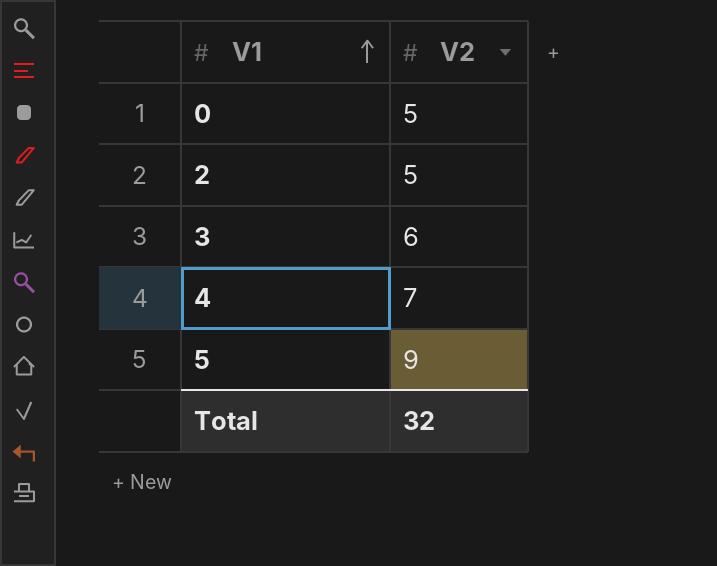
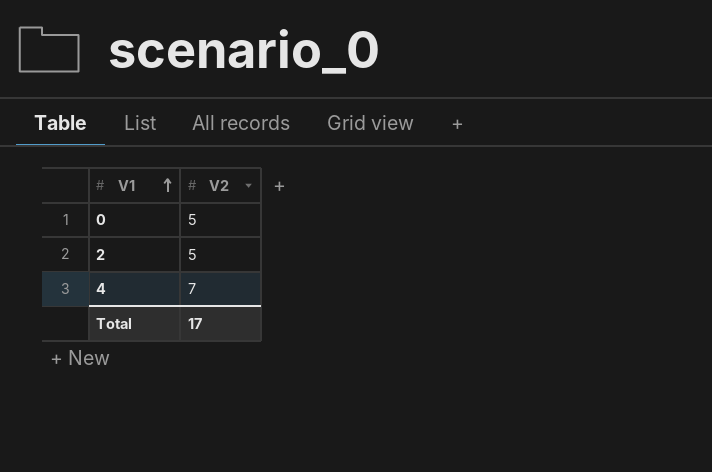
row 3: 6 -> none
row 5: 9 -> none
Total | V2: 32 -> 17

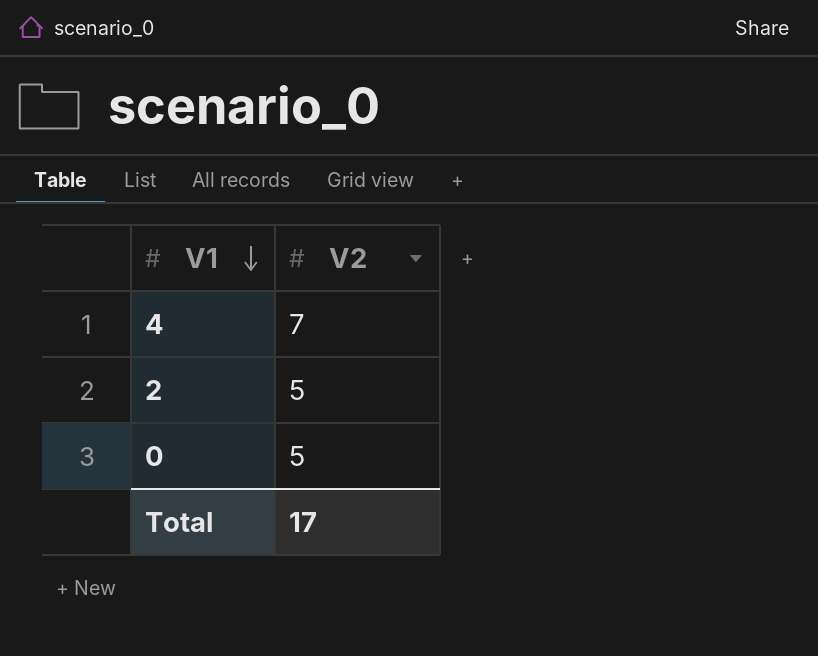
row order: V1 ascending -> V1 descending

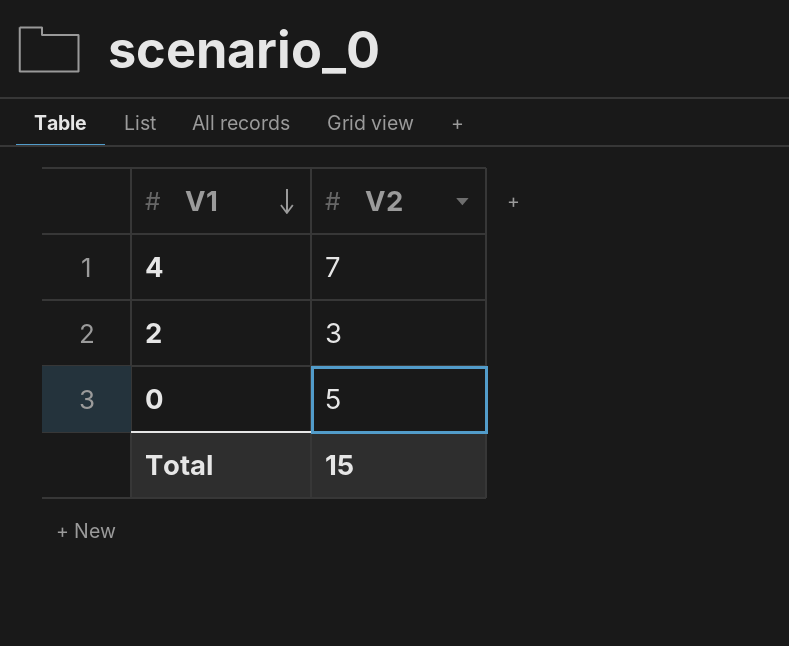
2 | V2: 5 -> 3
Total | V2: 17 -> 15

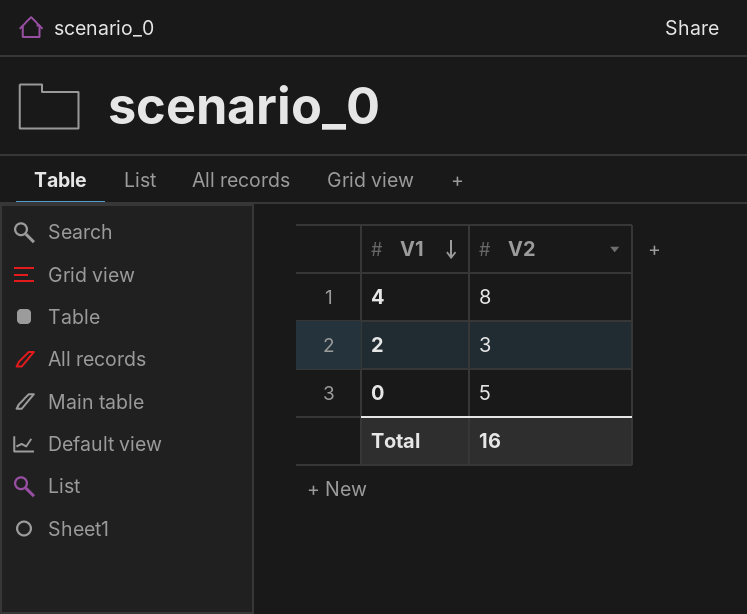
4 | V2: 7 -> 8
Total | V2: 15 -> 16

